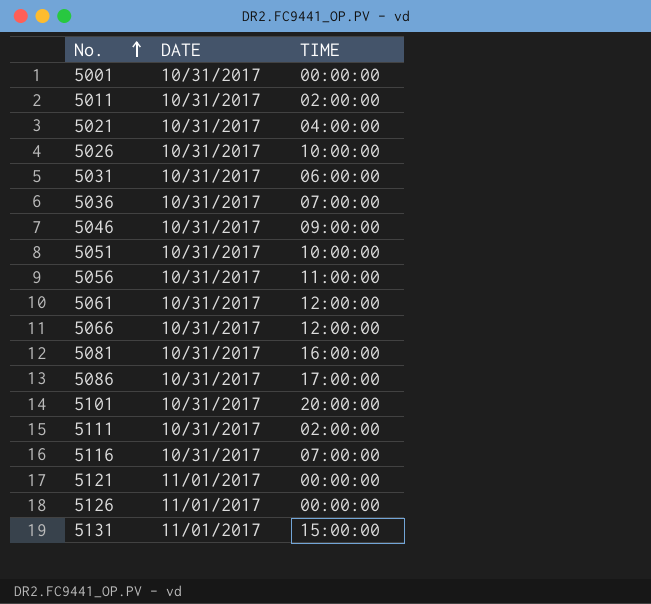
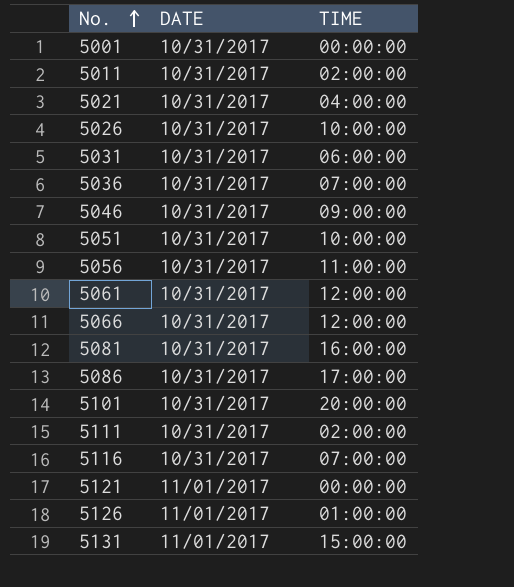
5126 | TIME: 00:00:00 -> 01:00:00

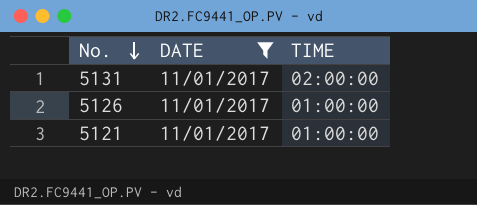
filter: none -> DATE = 11/01/2017
row order: No. ascending -> No. descending
5131 | TIME: 15:00:00 -> 02:00:00
5121 | TIME: 00:00:00 -> 01:00:00

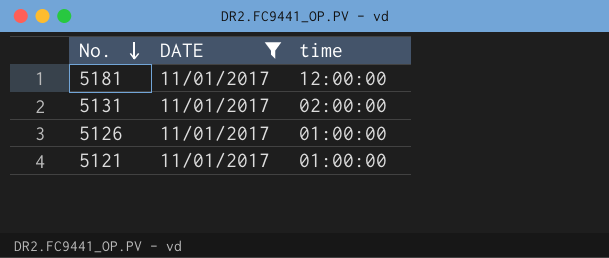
column name: TIME -> time
row 5181: none -> 11/01/2017 | 12:00:00

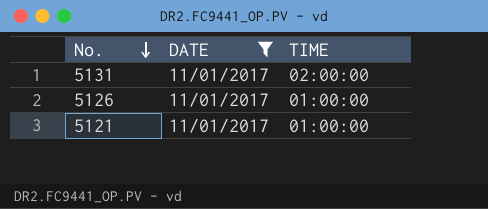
column name: time -> TIME
row 5181: 11/01/2017 | 12:00:00 -> none

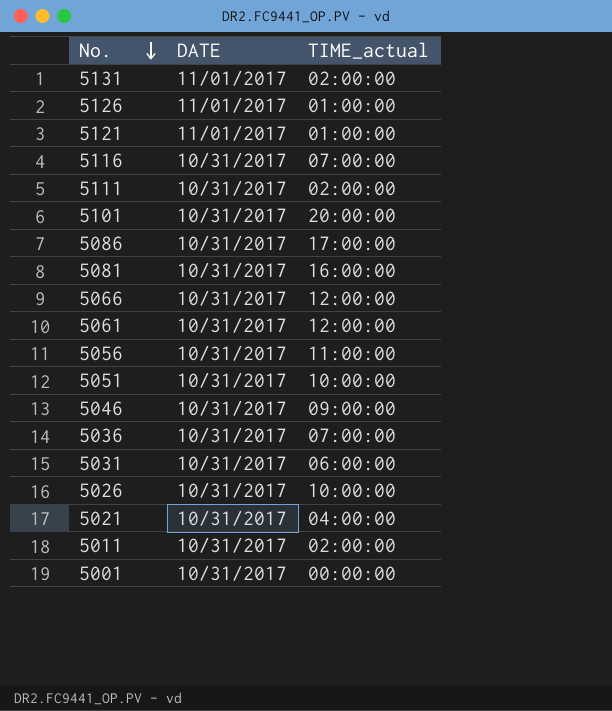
filter: DATE = 11/01/2017 -> none
column name: TIME -> TIME_actual

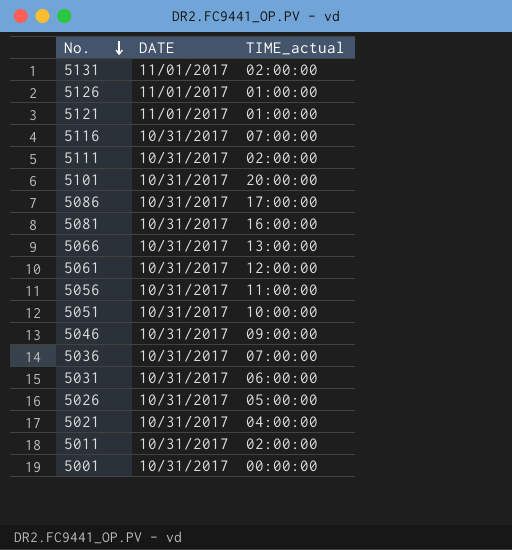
5066 | TIME_actual: 12:00:00 -> 13:00:00
5026 | TIME_actual: 10:00:00 -> 05:00:00

